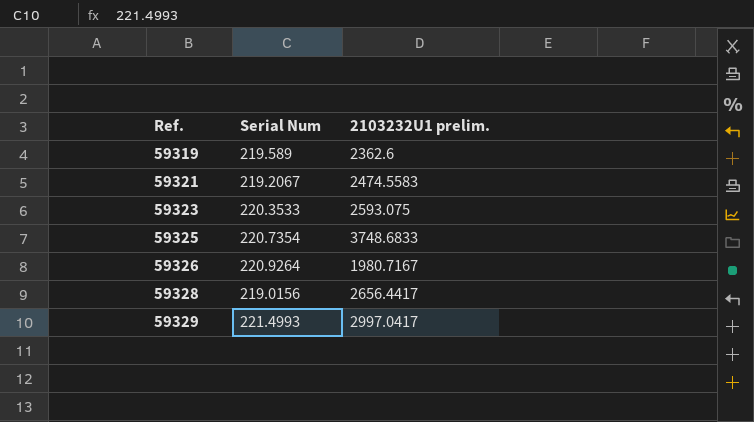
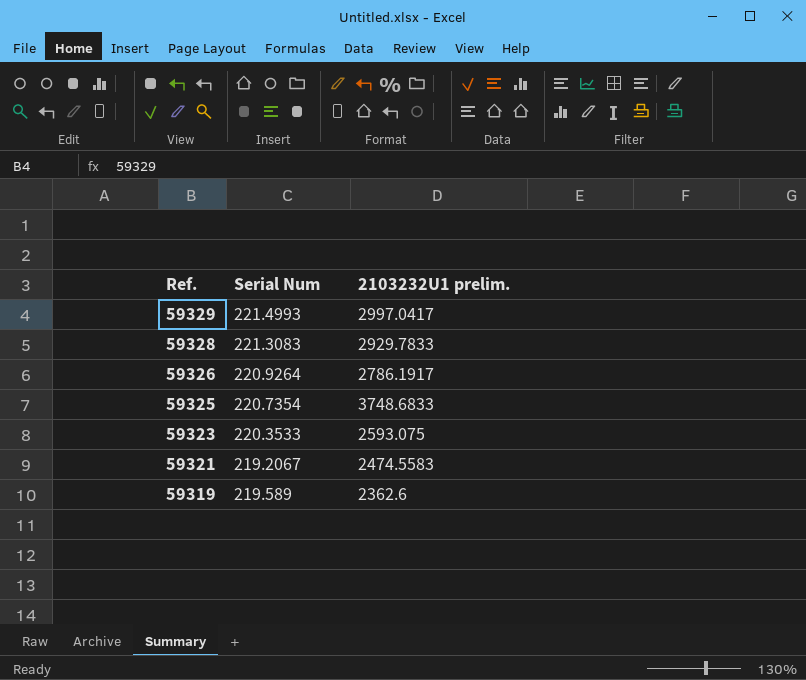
row order: Ref. ascending -> Ref. descending
59328 | Serial Num: 219.0156 -> 221.3083
59328 | 2103232U1 prelim.: 2656.4417 -> 2929.7833
59326 | 2103232U1 prelim.: 1980.7167 -> 2786.1917

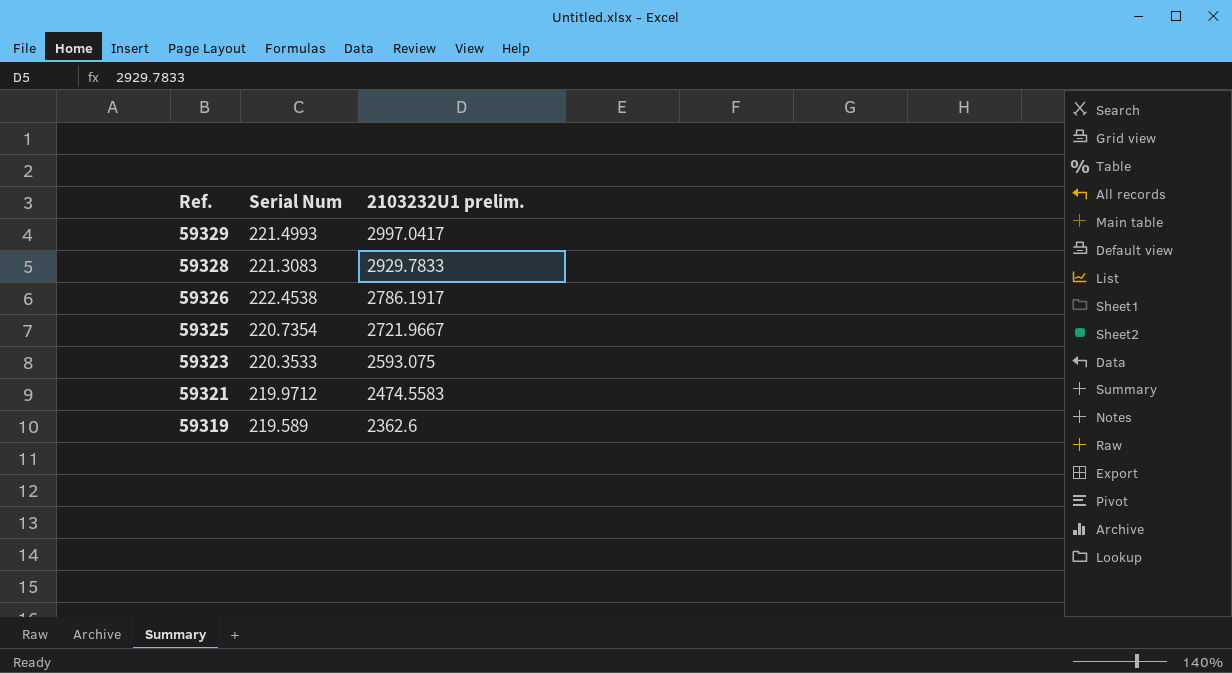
59326 | Serial Num: 220.9264 -> 222.4538
59325 | 2103232U1 prelim.: 3748.6833 -> 2721.9667
59321 | Serial Num: 219.2067 -> 219.9712

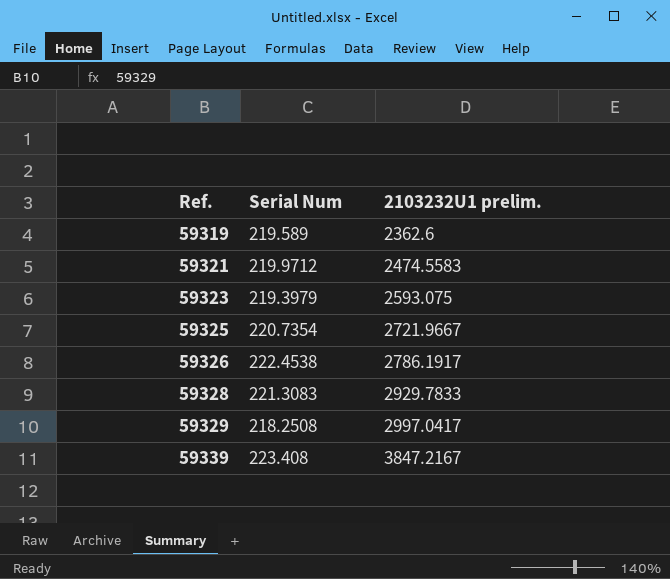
row order: Ref. descending -> Ref. ascending
59323 | Serial Num: 220.3533 -> 219.3979
59329 | Serial Num: 221.4993 -> 218.2508
row 59339: none -> 223.408 | 3847.2167

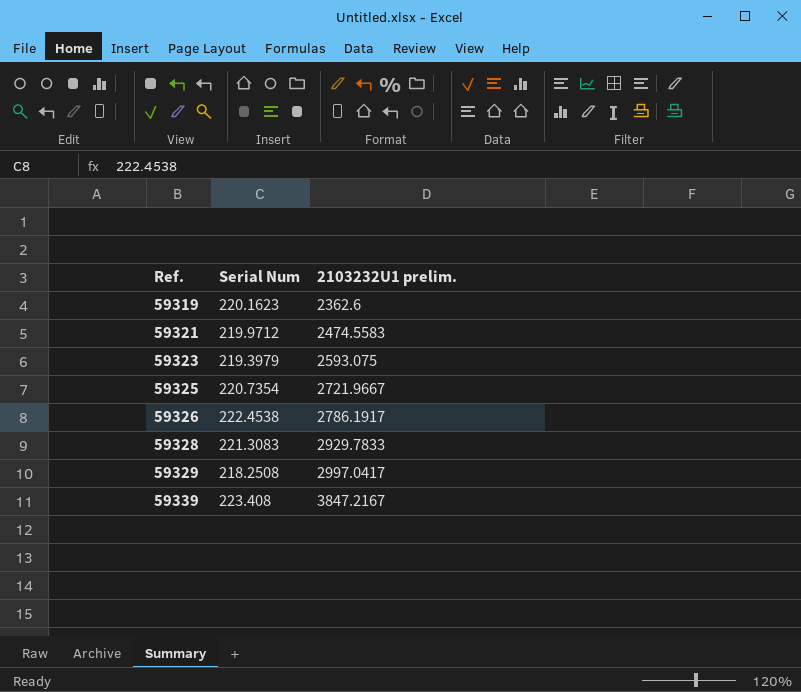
59319 | Serial Num: 219.589 -> 220.1623

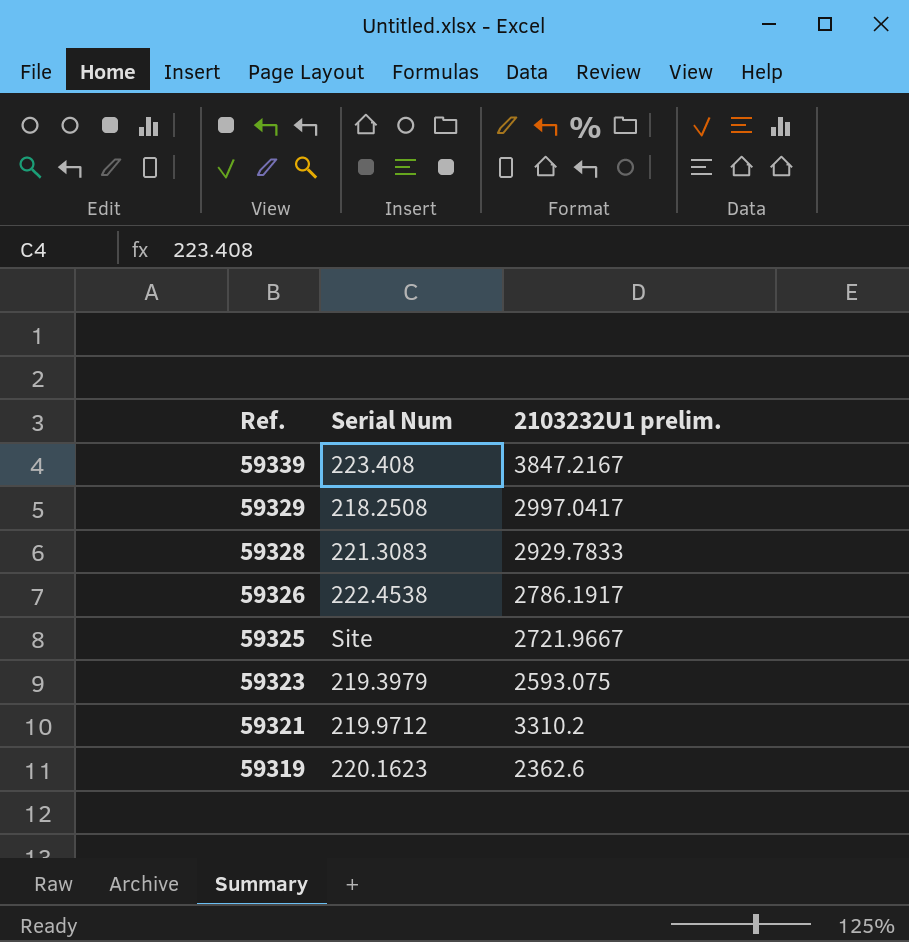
row order: Ref. ascending -> Ref. descending
59325 | Serial Num: 220.7354 -> Site
59321 | 2103232U1 prelim.: 2474.5583 -> 3310.2

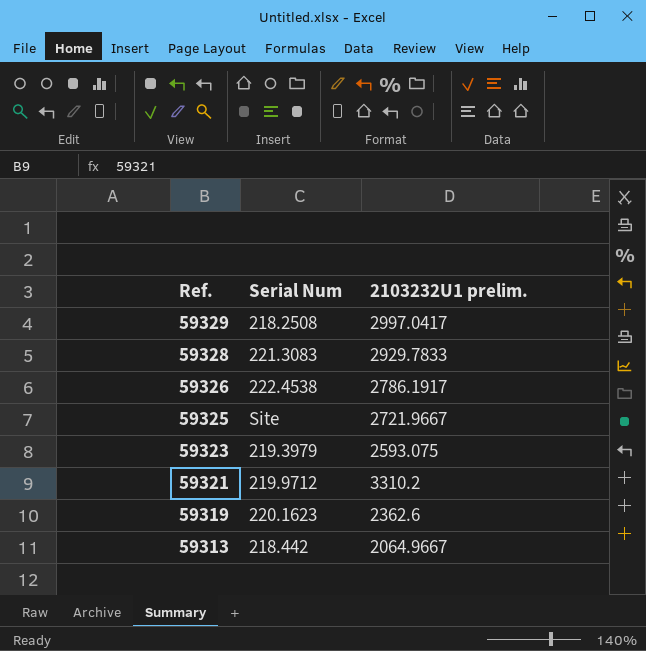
row 59339: 223.408 | 3847.2167 -> none
row 59313: none -> 218.442 | 2064.9667

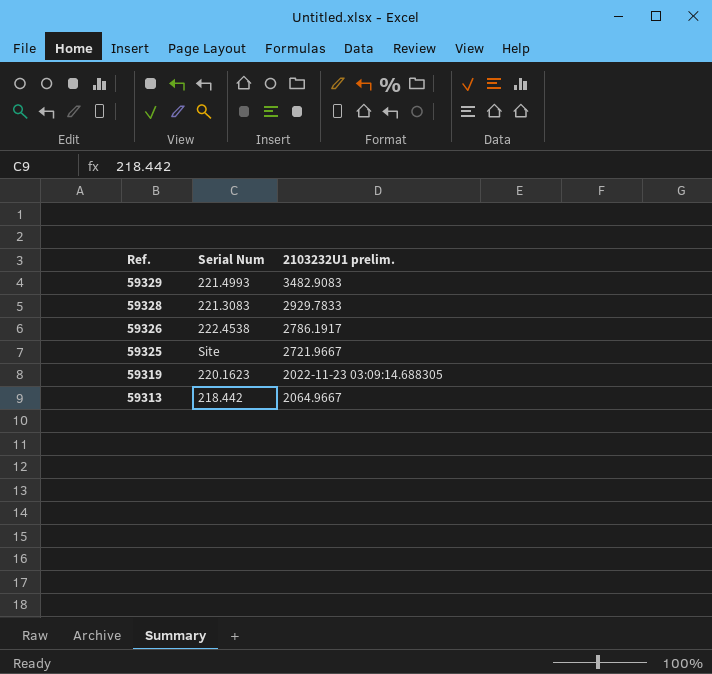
row 59323: 219.3979 | 2593.075 -> none
row 59321: 219.9712 | 3310.2 -> none
59329 | Serial Num: 218.2508 -> 221.4993
59329 | 2103232U1 prelim.: 2997.0417 -> 3482.9083
59319 | 2103232U1 prelim.: 2362.6 -> 2022-11-23 03:09:14.688305

